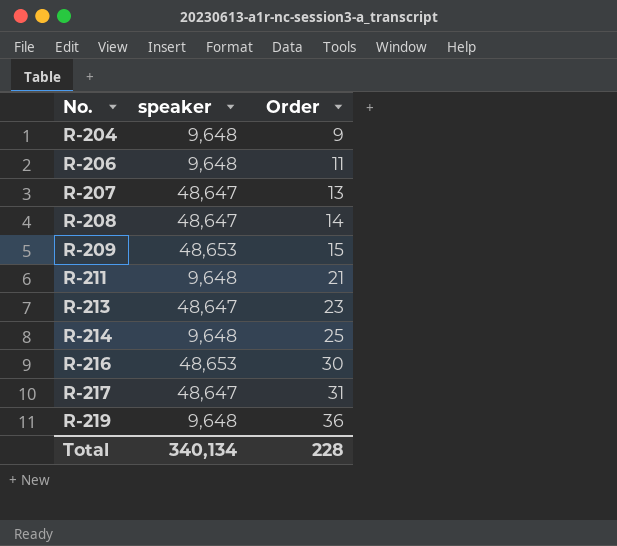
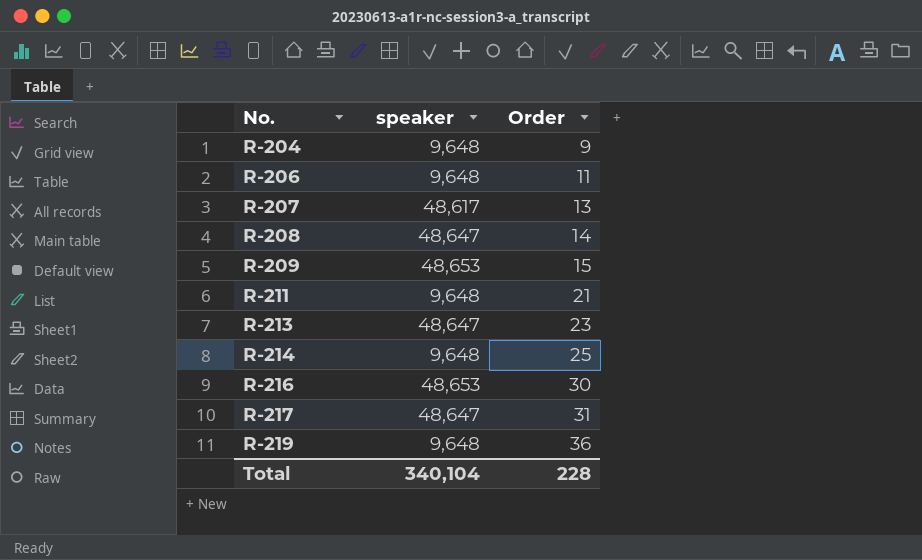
R-207 | speaker: 48,647 -> 48,617
Total | speaker: 340,134 -> 340,104

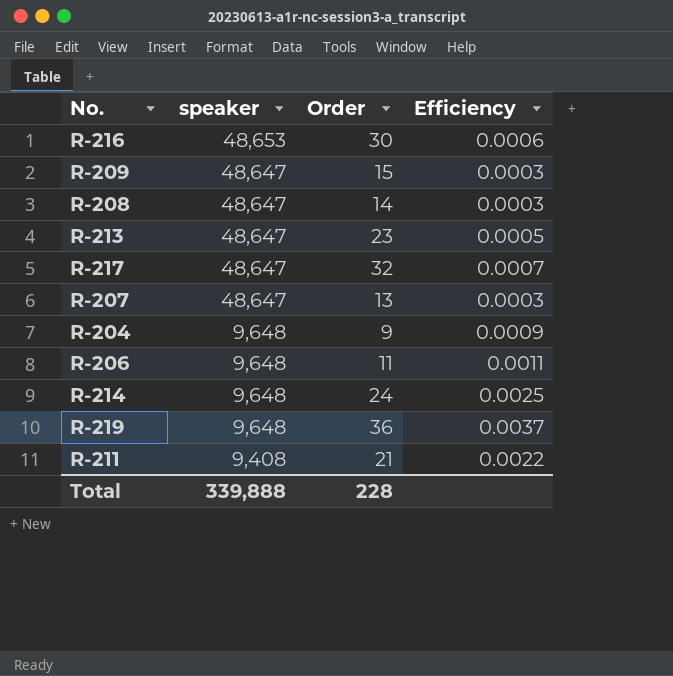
row order: No. ascending -> speaker descending
column Efficiency | formula: none -> [Order] / [speaker]
R-209 | speaker: 48,653 -> 48,647
R-217 | Order: 31 -> 32
R-207 | speaker: 48,617 -> 48,647
R-214 | Order: 25 -> 24
R-211 | speaker: 9,648 -> 9,408
Total | speaker: 340,104 -> 339,888

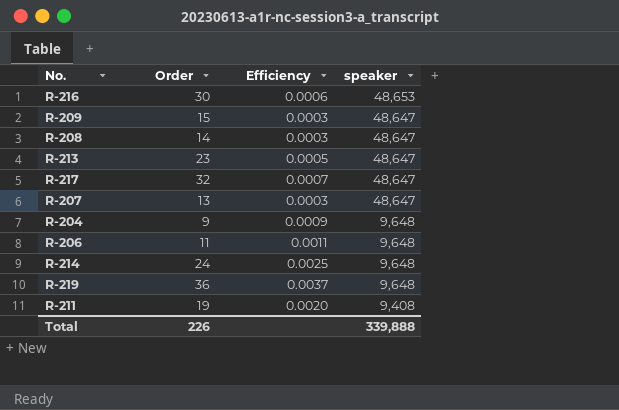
column speaker | position: 2 -> 4
R-211 | Order: 21 -> 19
R-211 | Efficiency: 0.0022 -> 0.0020
Total | Order: 228 -> 226

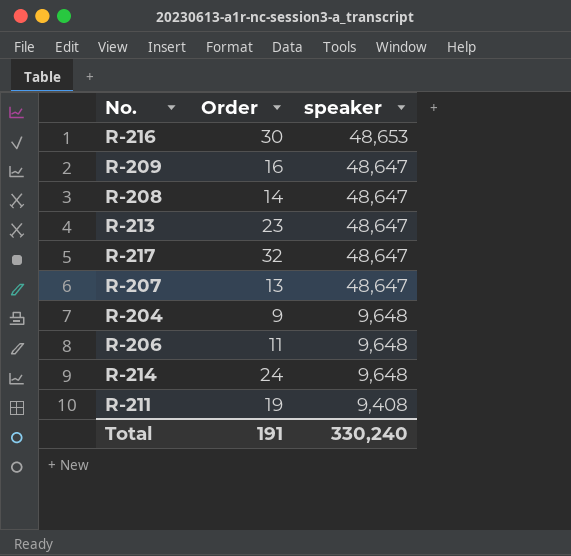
column Efficiency | formula: [Order] / [speaker] -> none
row R-219: 36 | 0.0037 | 9,648 -> none
R-209 | Order: 15 -> 16
Total | Order: 226 -> 191
Total | speaker: 339,888 -> 330,240

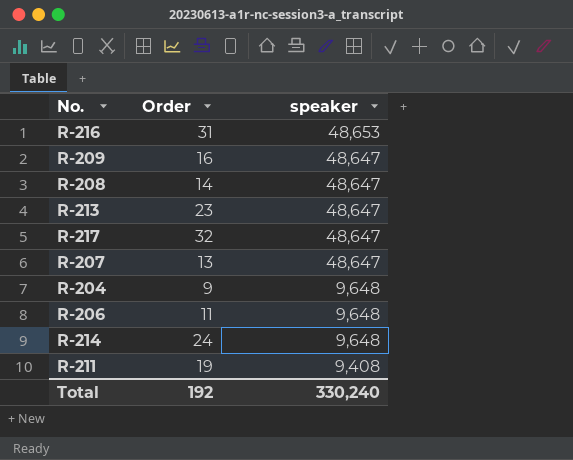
R-216 | Order: 30 -> 31
Total | Order: 191 -> 192

